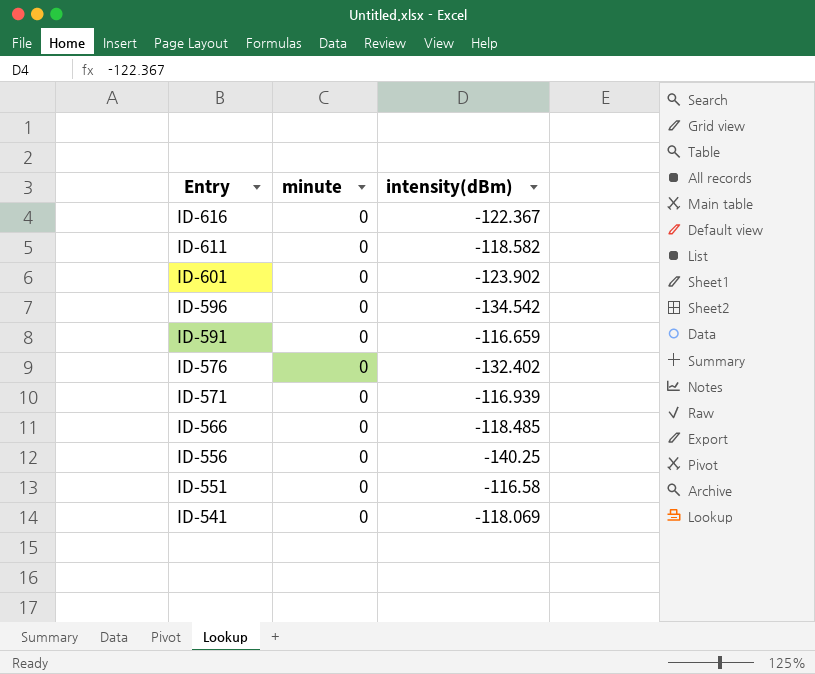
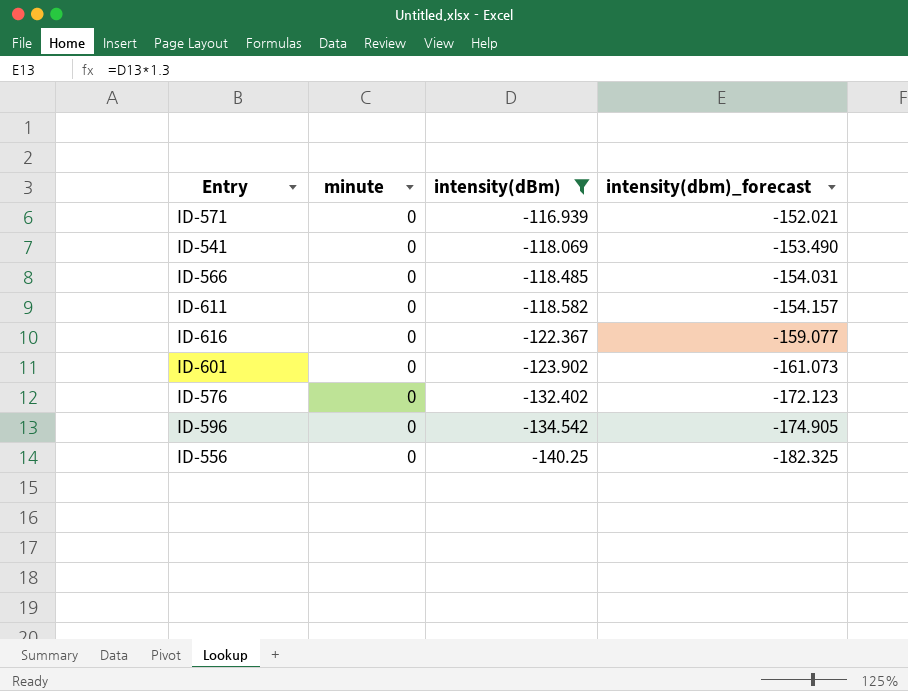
filter: none -> intensity(dBm) <= -116.939
row order: Entry descending -> intensity(dBm) descending
column intensity(dbm)_forecast | formula: none -> [intensity(dBm)] * 1.3

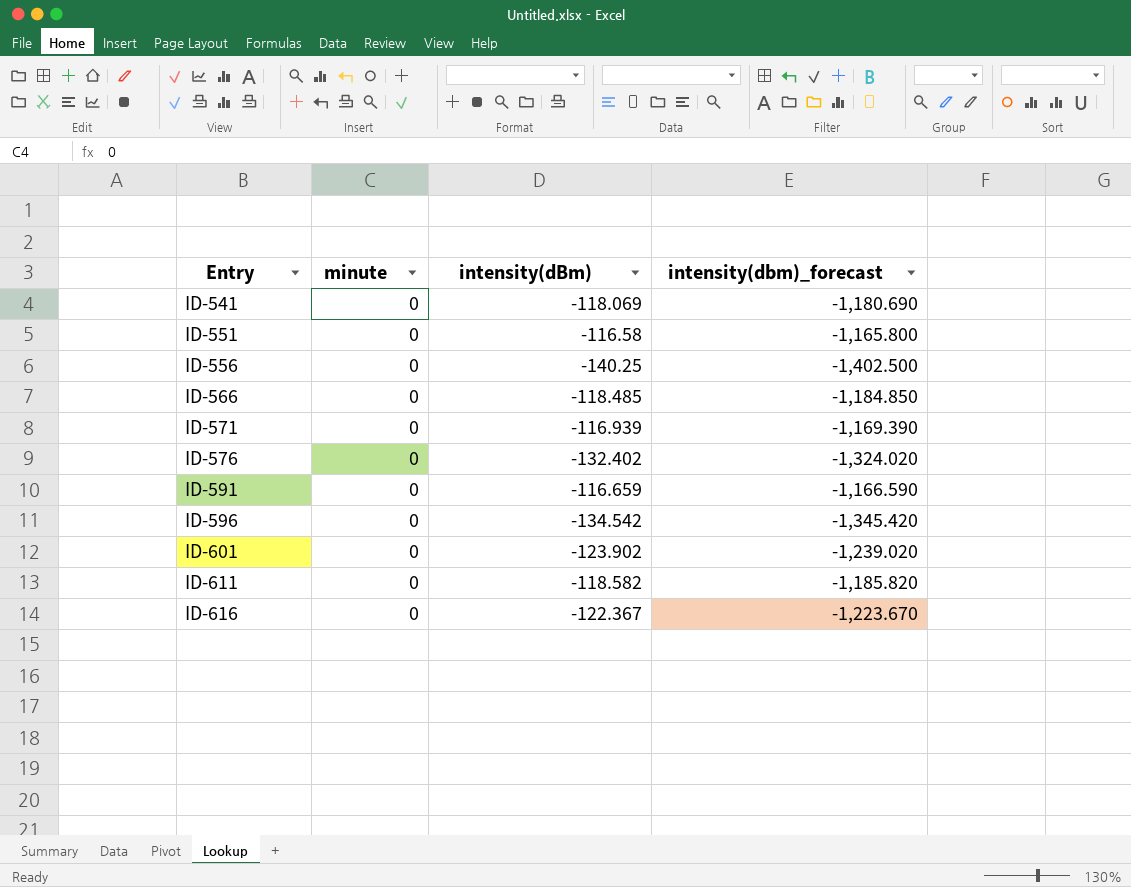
filter: intensity(dBm) <= -116.939 -> none
row order: intensity(dBm) descending -> Entry ascending
column intensity(dbm)_forecast | formula: [intensity(dBm)] * 1.3 -> [intensity(dBm)] * 10

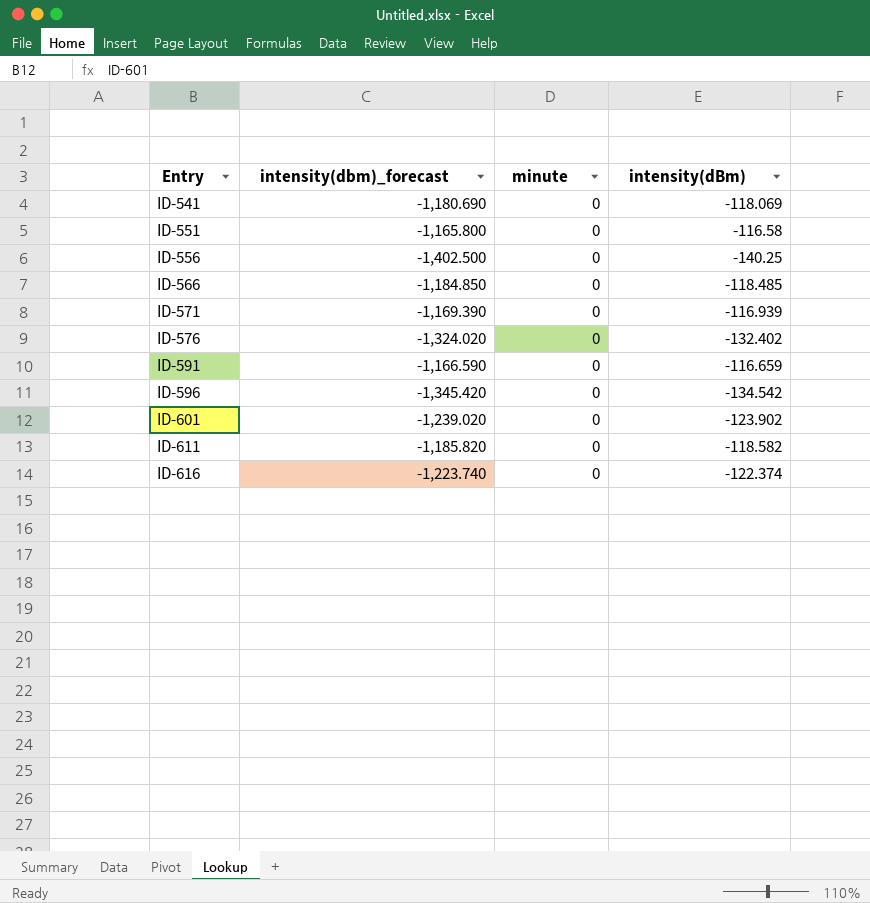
column intensity(dbm)_forecast | position: 4 -> 2
ID-616 | intensity(dbm)_forecast: -1,223.670 -> -1,223.740
ID-616 | intensity(dBm): -122.367 -> -122.374

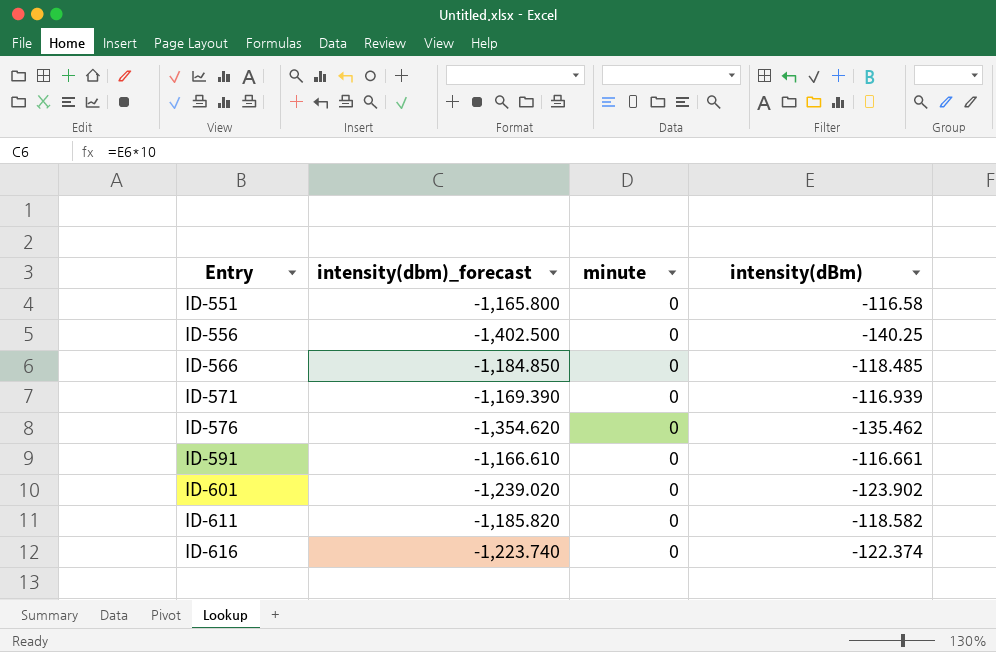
row ID-541: -1,180.690 | 0 | -118.069 -> none
row ID-596: -1,345.420 | 0 | -134.542 -> none
ID-576 | intensity(dbm)_forecast: -1,324.020 -> -1,354.620
ID-576 | intensity(dBm): -132.402 -> -135.462
ID-591 | intensity(dbm)_forecast: -1,166.590 -> -1,166.610
ID-591 | intensity(dBm): -116.659 -> -116.661

